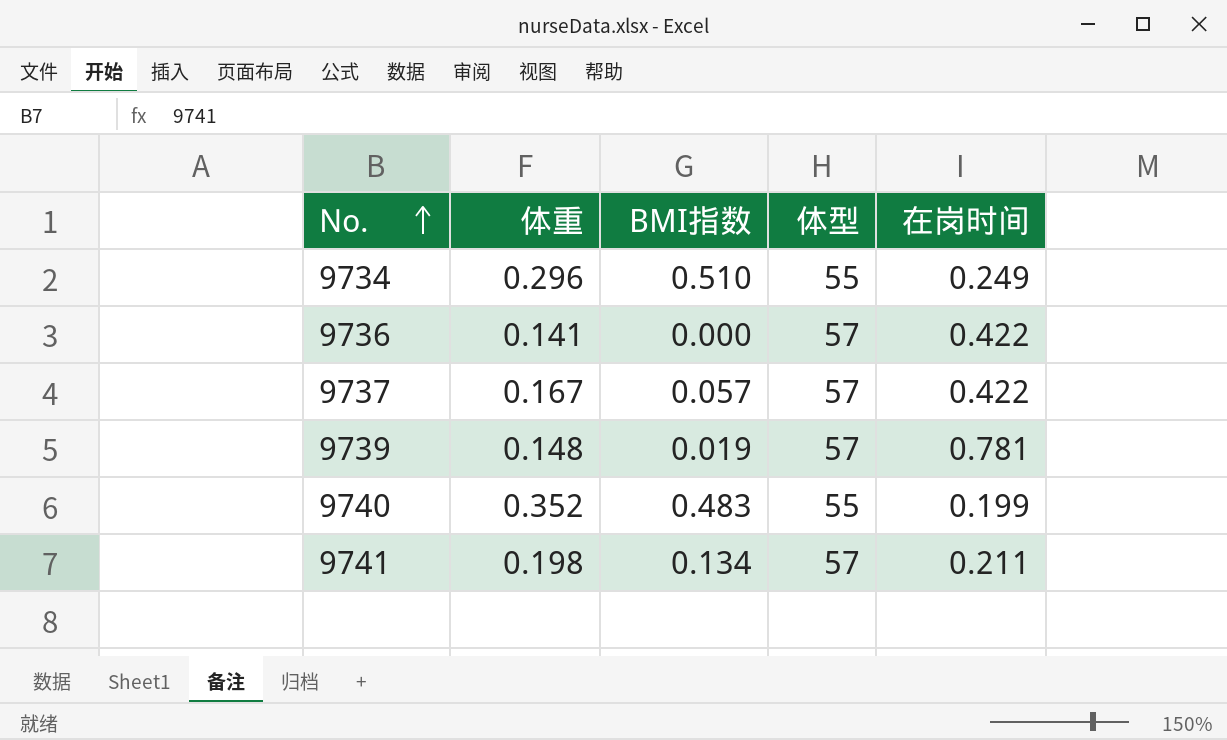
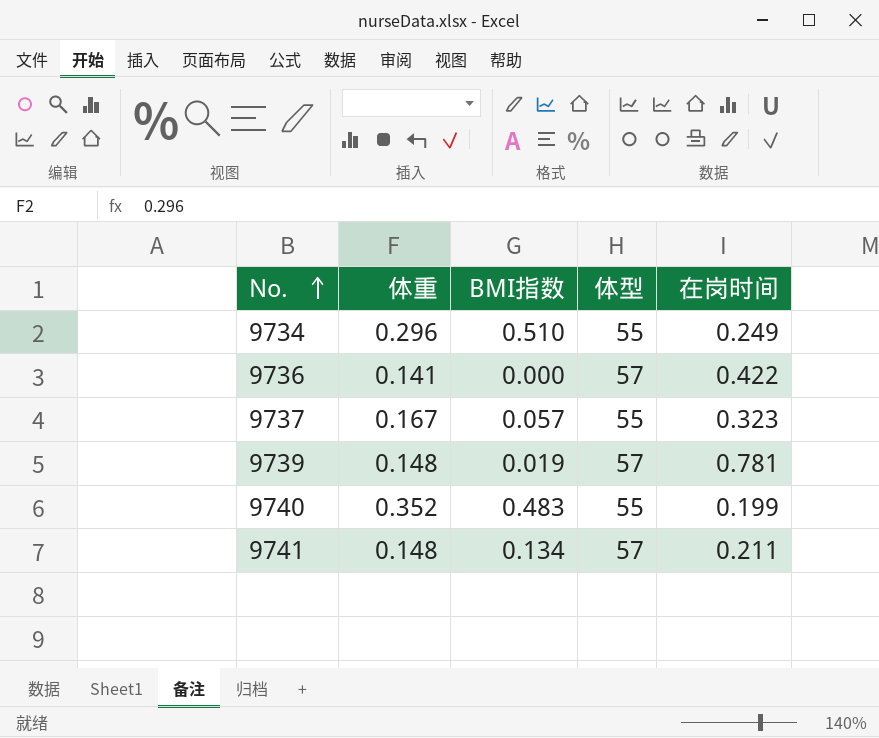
9737 | 体型: 57 -> 55
9737 | 在岗时间: 0.422 -> 0.323
9741 | 体重: 0.198 -> 0.148

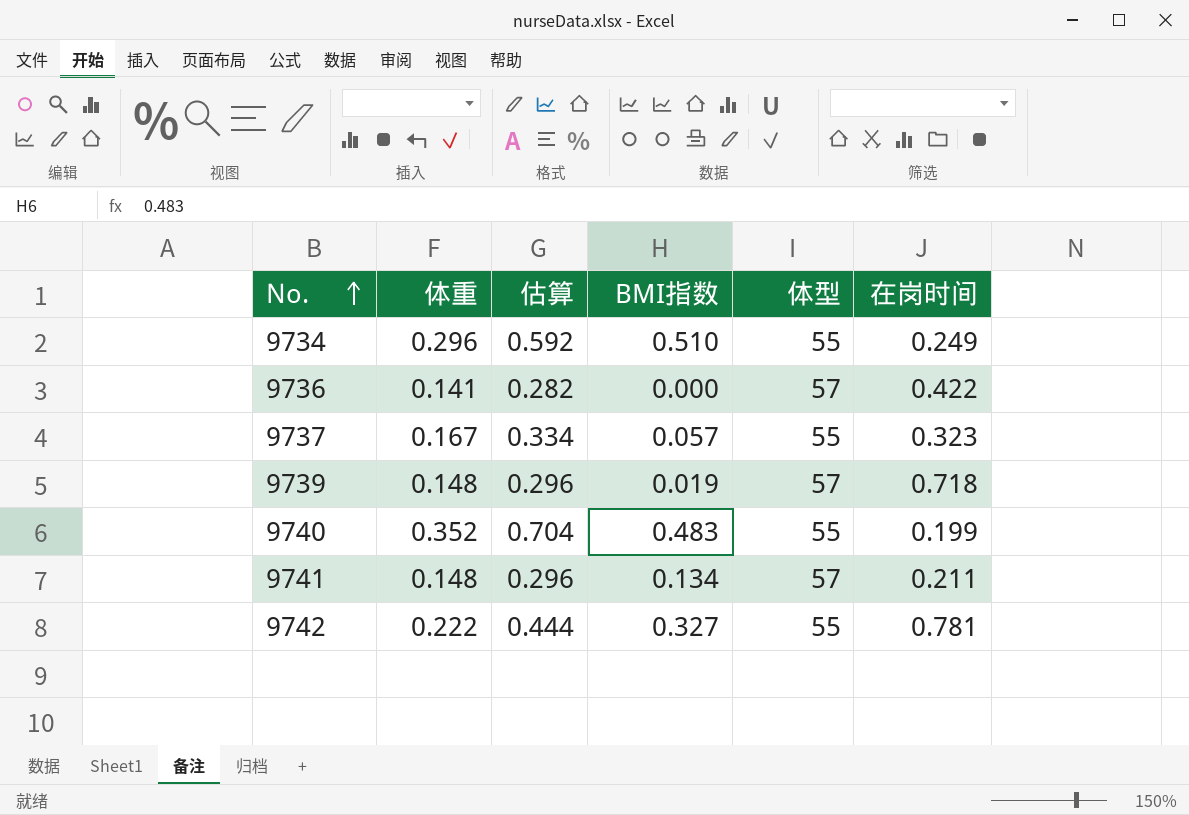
column 估算 | formula: none -> [体重] * 2
9739 | 在岗时间: 0.781 -> 0.718
row 9742: none -> 0.222 | 0.444 | 0.327 | 55 | 0.781

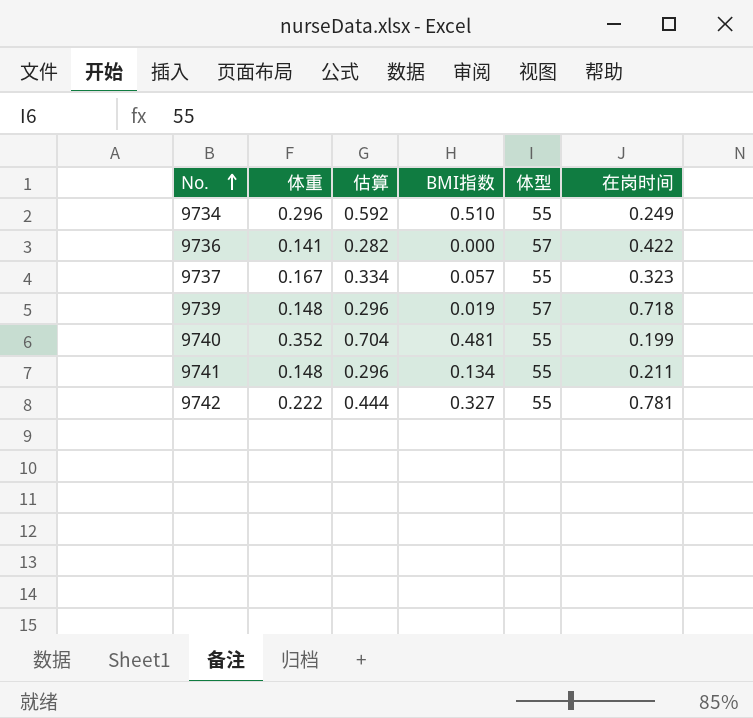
9740 | BMI指数: 0.483 -> 0.481
9741 | 体型: 57 -> 55

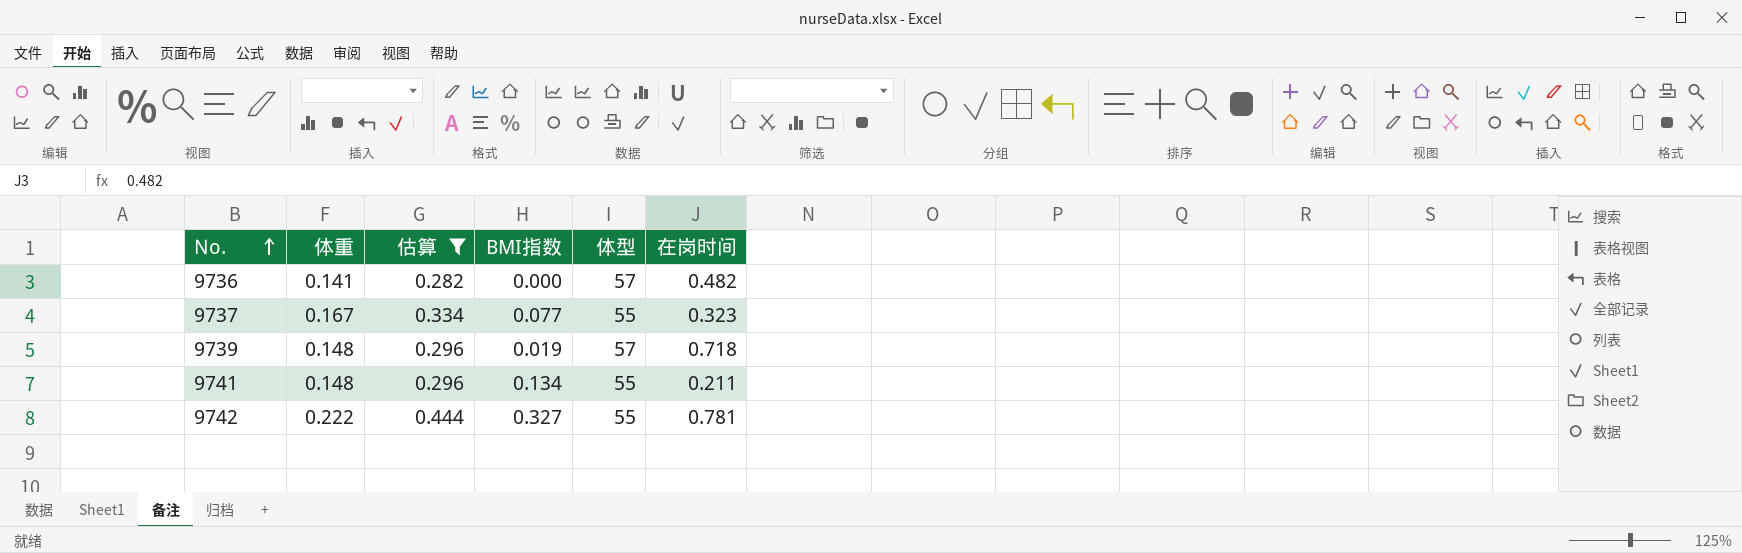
filter: none -> 估算 <= 0.444
9736 | 在岗时间: 0.422 -> 0.482
9737 | BMI指数: 0.057 -> 0.077

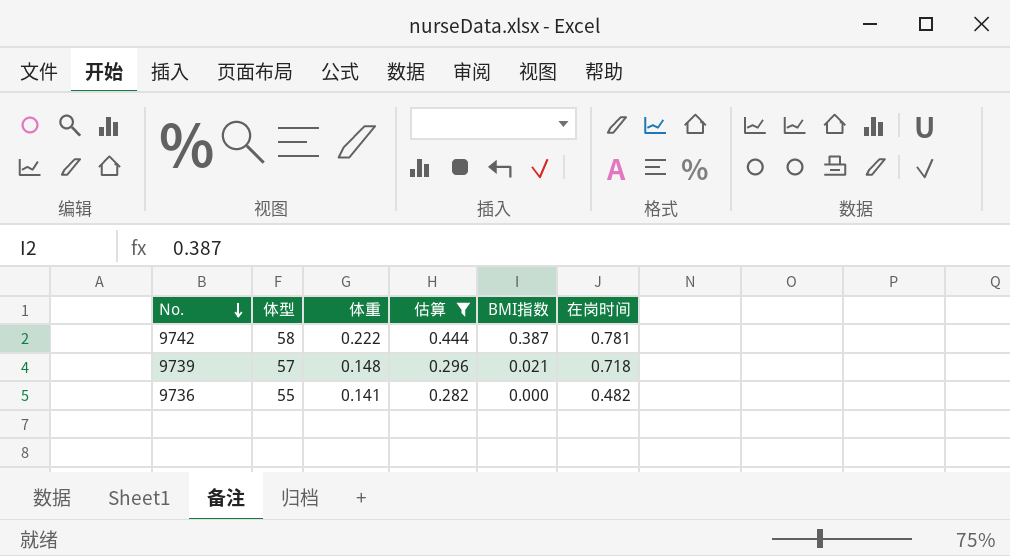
row order: No. ascending -> No. descending
column 体型 | position: 5 -> 2
row 9737: 0.167 | 0.334 | 0.077 | 55 | 0.323 -> none
row 9741: 0.148 | 0.296 | 0.134 | 55 | 0.211 -> none
9742 | 体型: 55 -> 58
9742 | BMI指数: 0.327 -> 0.387
9739 | BMI指数: 0.019 -> 0.021
9736 | 体型: 57 -> 55

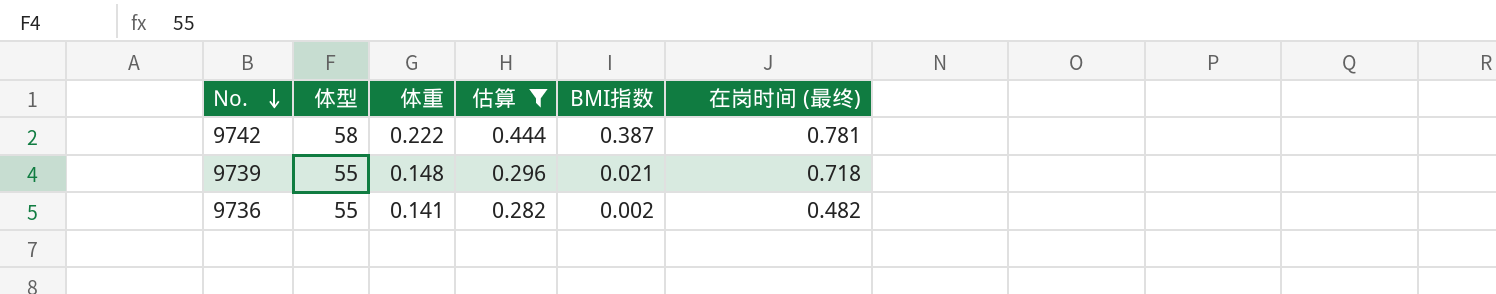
column name: 在岗时间 -> 在岗时间 (最终)
9739 | 体型: 57 -> 55
9736 | BMI指数: 0.000 -> 0.002

